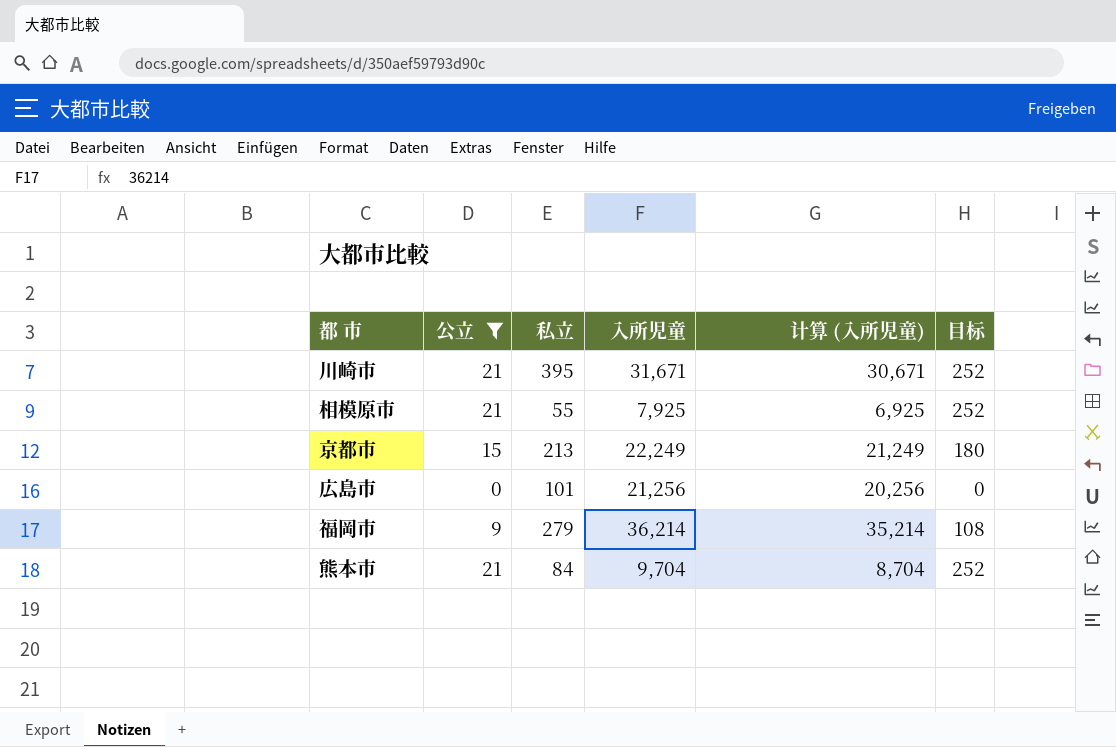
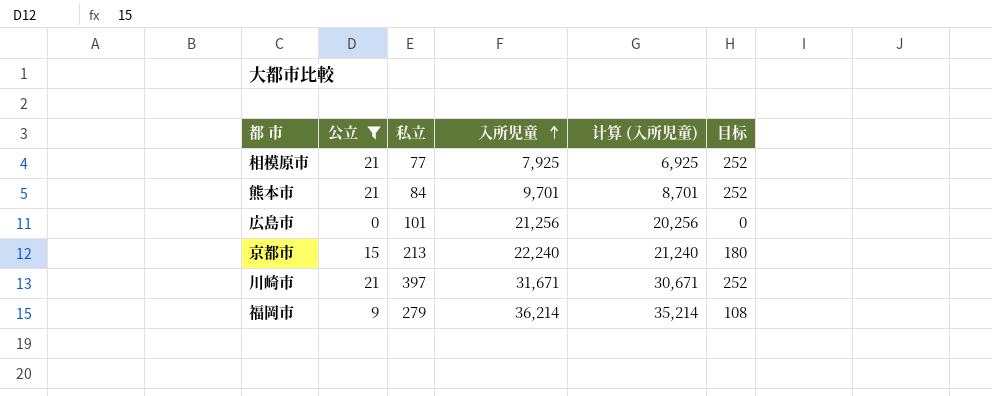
row order: none -> 入所児童 ascending
相模原市 | 私立: 55 -> 77
熊本市 | 入所児童: 9,704 -> 9,701
熊本市 | 计算 (入所児童): 8,704 -> 8,701
京都市 | 入所児童: 22,249 -> 22,240
京都市 | 计算 (入所児童): 21,249 -> 21,240
川崎市 | 私立: 395 -> 397

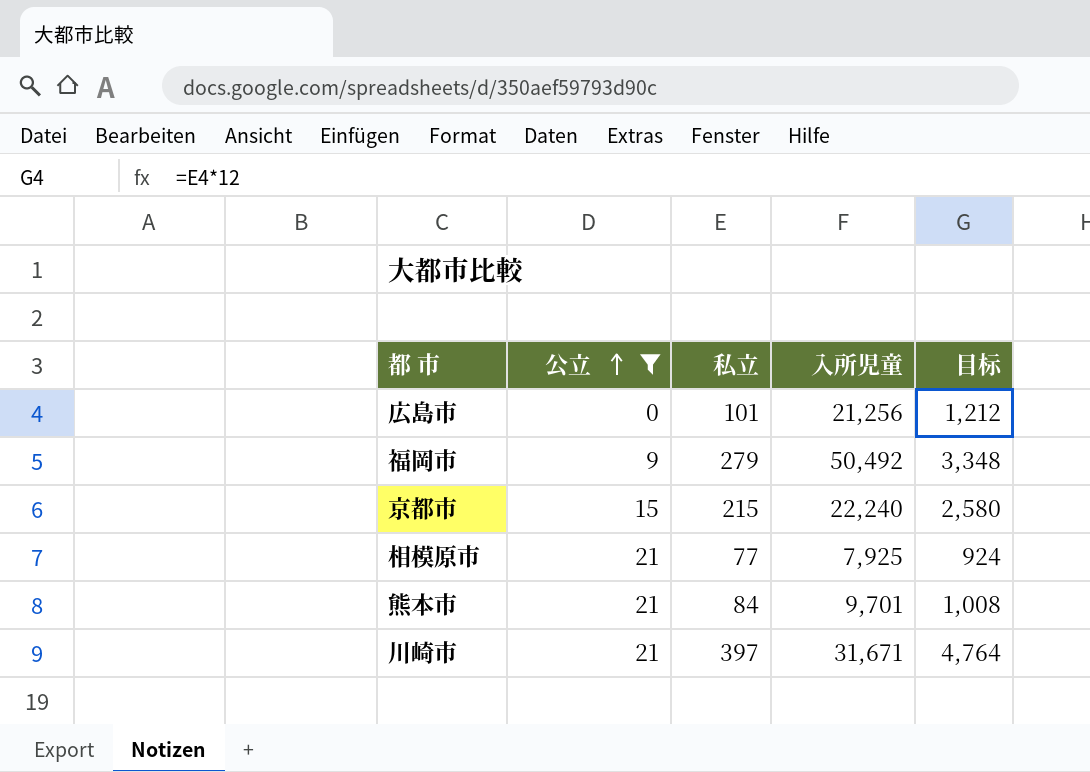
row order: 入所児童 ascending -> 公立 ascending
column 计算 (入所児童) | formula: [入所児童] - 1000 -> none
column 目标 | formula: [公立] * 12 -> [私立] * 12
福岡市 | 入所児童: 36,214 -> 50,492
京都市 | 私立: 213 -> 215

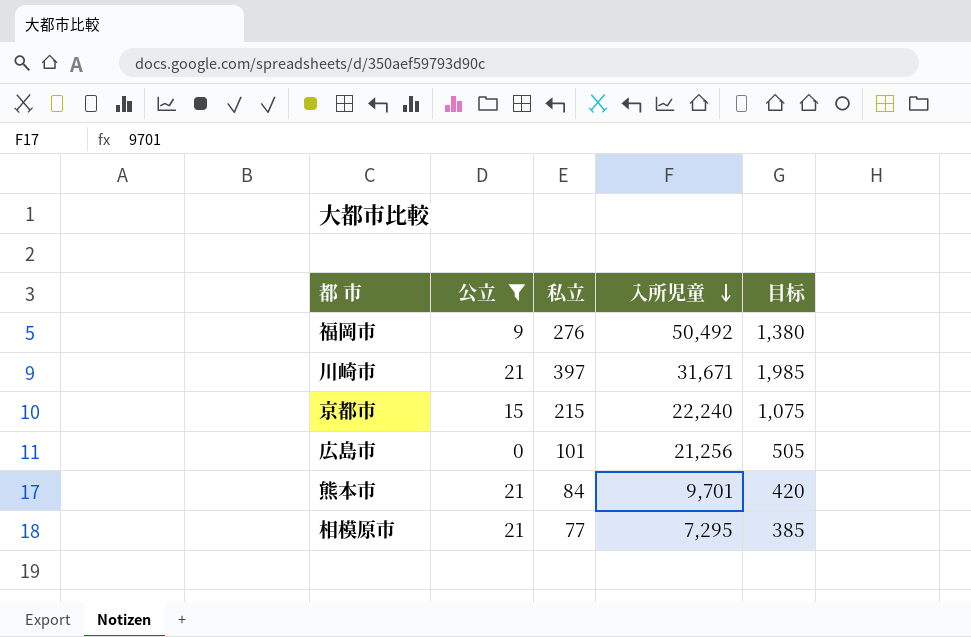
row order: 公立 ascending -> 入所児童 descending
column 目标 | formula: [私立] * 12 -> [私立] * 5
福岡市 | 私立: 279 -> 276
相模原市 | 入所児童: 7,925 -> 7,295

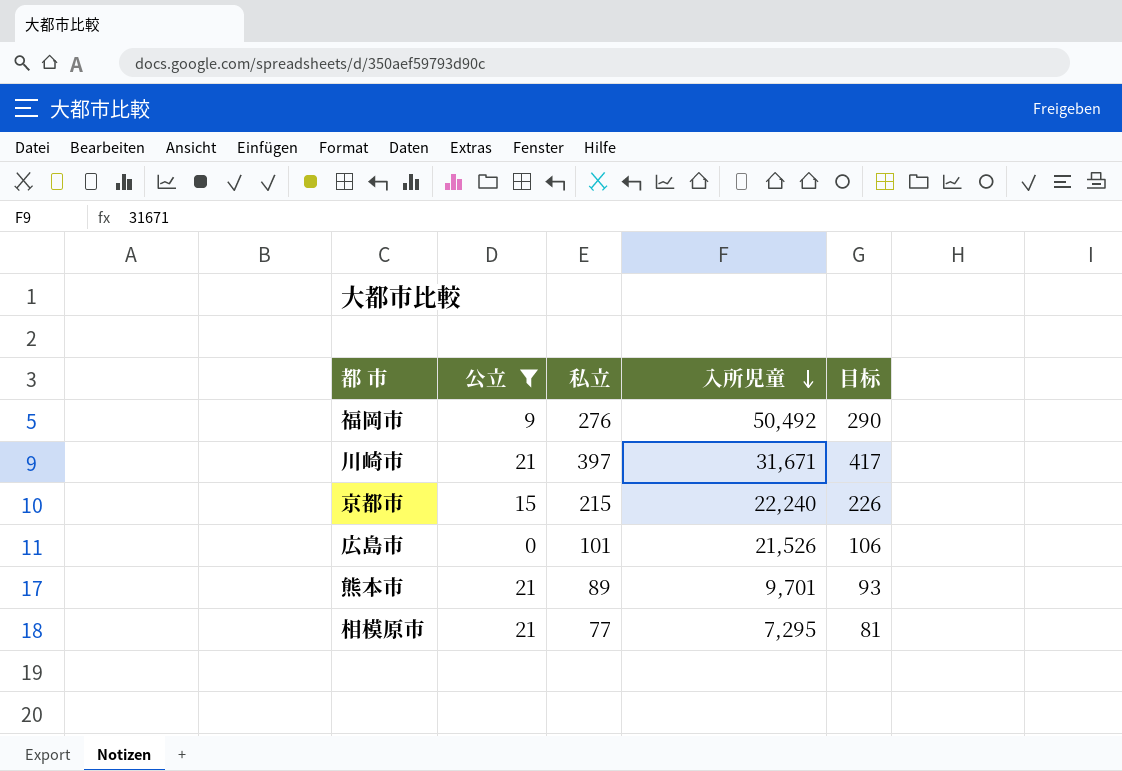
column 目标 | formula: [私立] * 5 -> [私立] * 1.05
広島市 | 入所児童: 21,256 -> 21,526
熊本市 | 私立: 84 -> 89

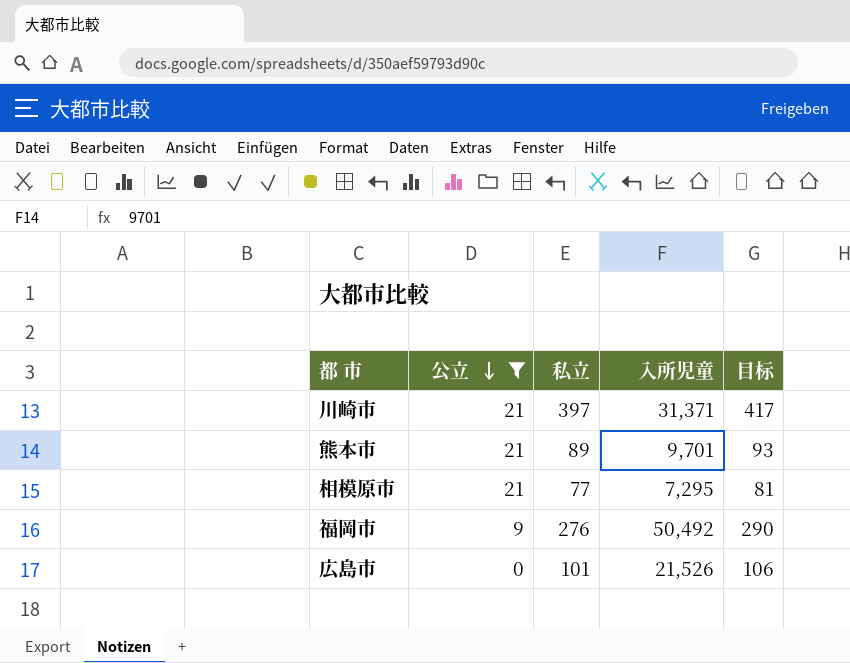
row order: 入所児童 descending -> 公立 descending
row 京都市: 15 | 215 | 22,240 | 226 -> none
川崎市 | 入所児童: 31,671 -> 31,371

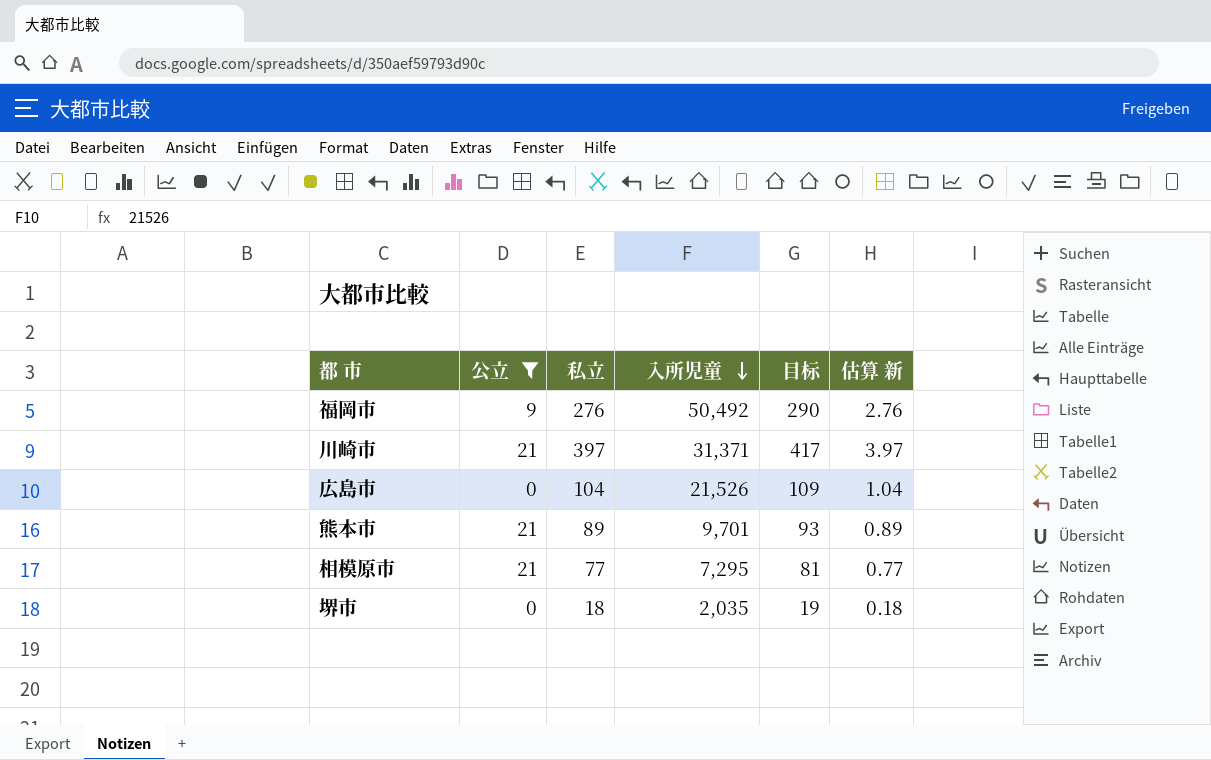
row order: 公立 descending -> 入所児童 descending
column 估算 新 | formula: none -> [私立] * 0.01
広島市 | 私立: 101 -> 104
広島市 | 目标: 106 -> 109
row 堺市: none -> 0 | 18 | 2,035 | 19 | 0.18

